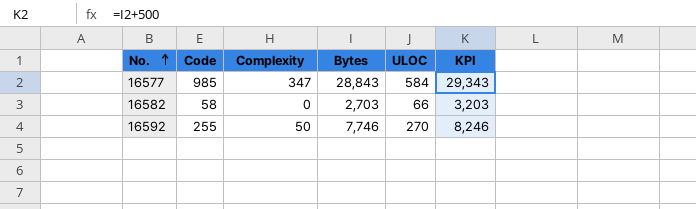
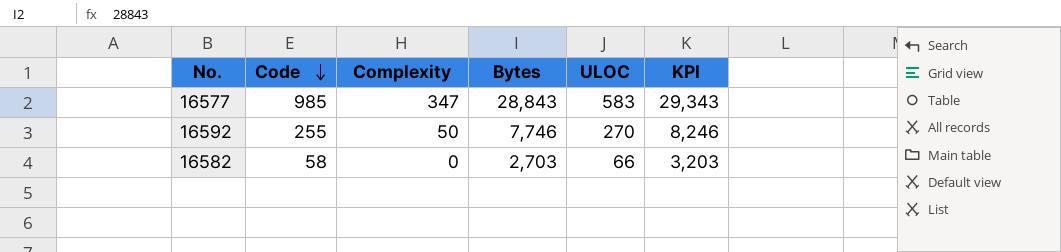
row order: No. ascending -> Code descending
16577 | ULOC: 584 -> 583

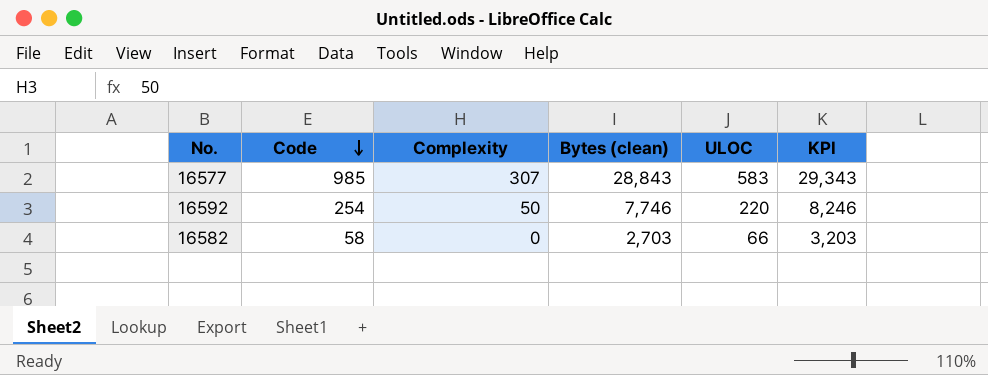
column name: Bytes -> Bytes (clean)
16577 | Complexity: 347 -> 307
16592 | Code: 255 -> 254
16592 | ULOC: 270 -> 220

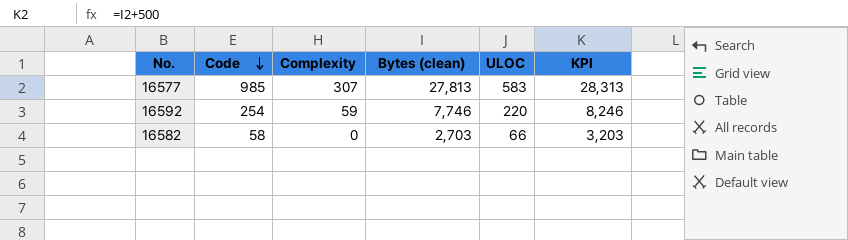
16577 | Bytes (clean): 28,843 -> 27,813
16577 | KPI: 29,343 -> 28,313
16592 | Complexity: 50 -> 59

